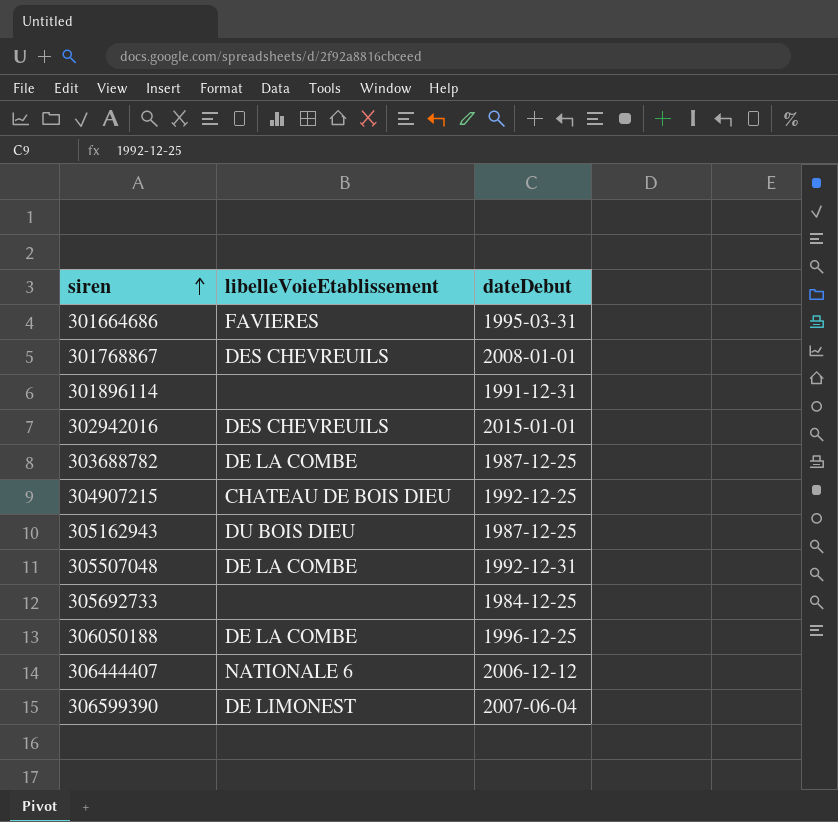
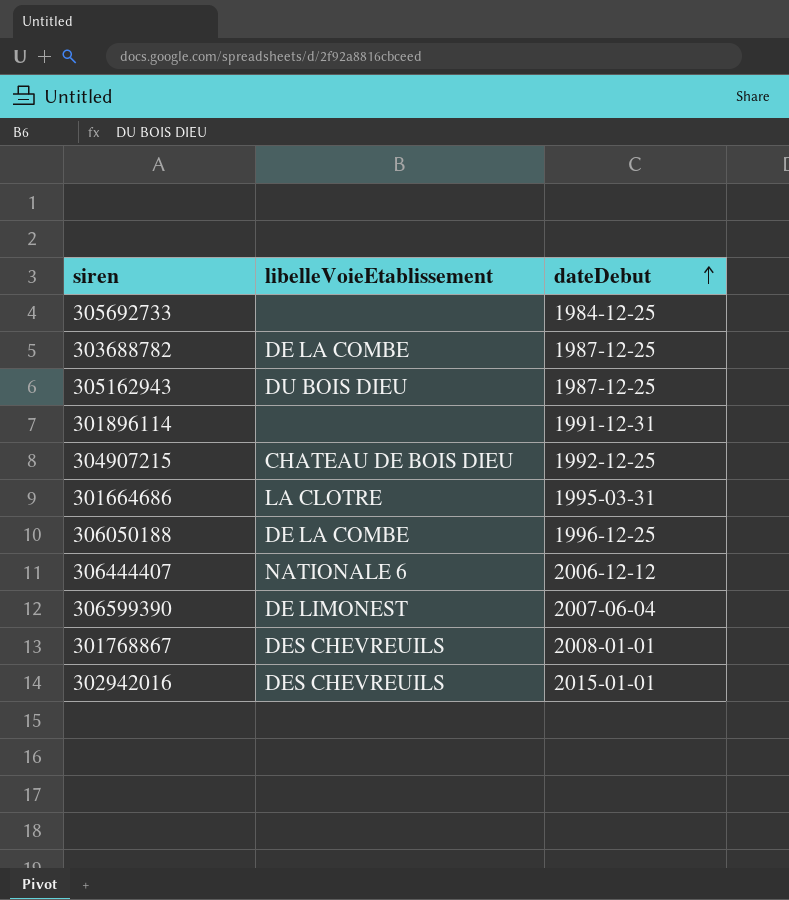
row order: siren ascending -> dateDebut ascending
row 305507048: DE LA COMBE | 1992-12-31 -> none
301664686 | libelleVoieEtablissement: FAVIERES -> LA CLOTRE

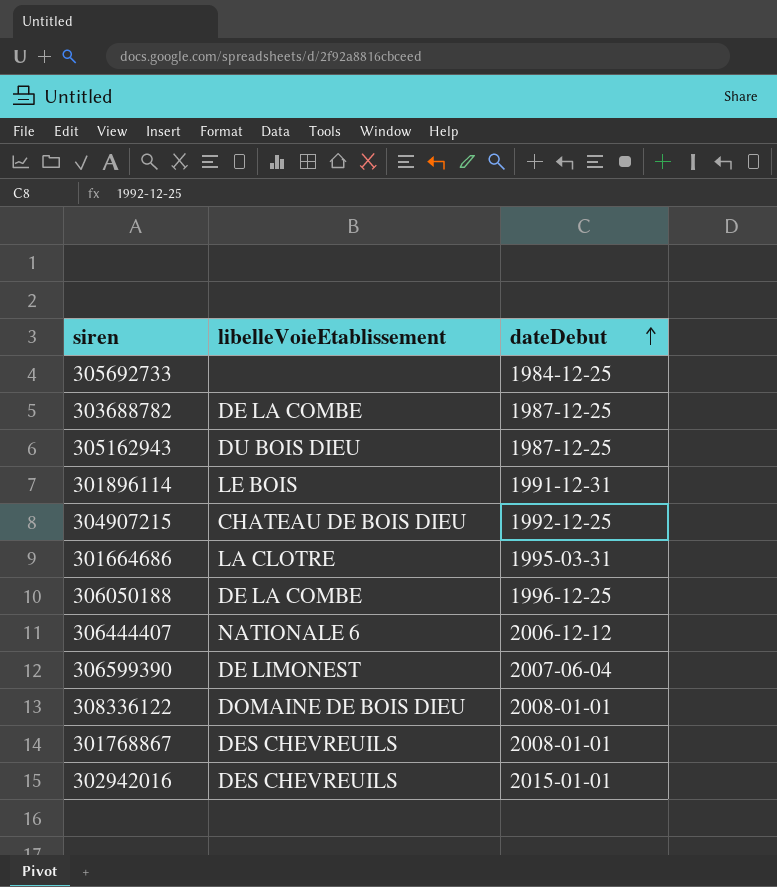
301896114 | libelleVoieEtablissement: none -> LE BOIS
row 308336122: none -> DOMAINE DE BOIS DIEU | 2008-01-01

